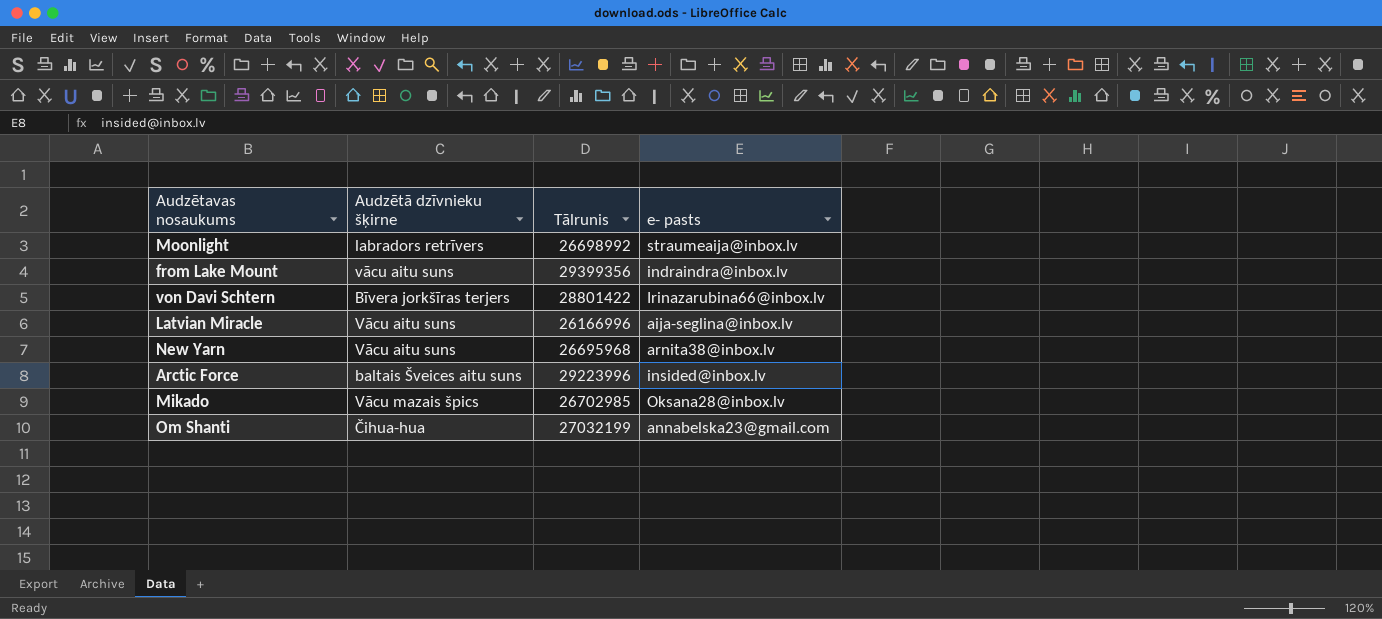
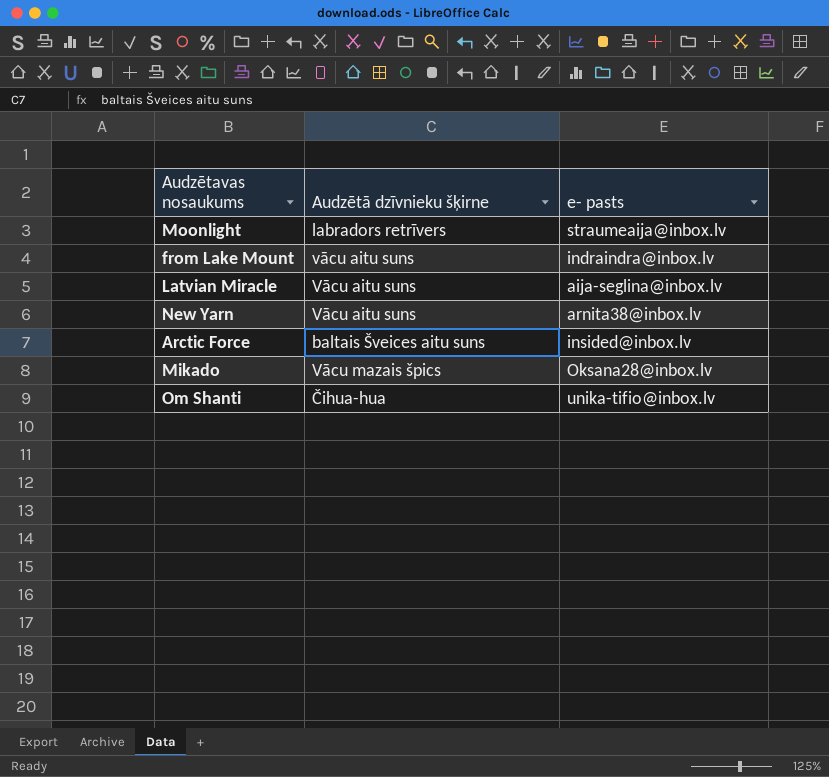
column Tālrunis | position: 3 -> none
row von Davi Schtern: Bīvera jorkšīras terjers | 28801422 | Irinazarubina66@inbox.lv -> none
Om Shanti | e- pasts: annabelska23@gmail.com -> unika-tifio@inbox.lv

